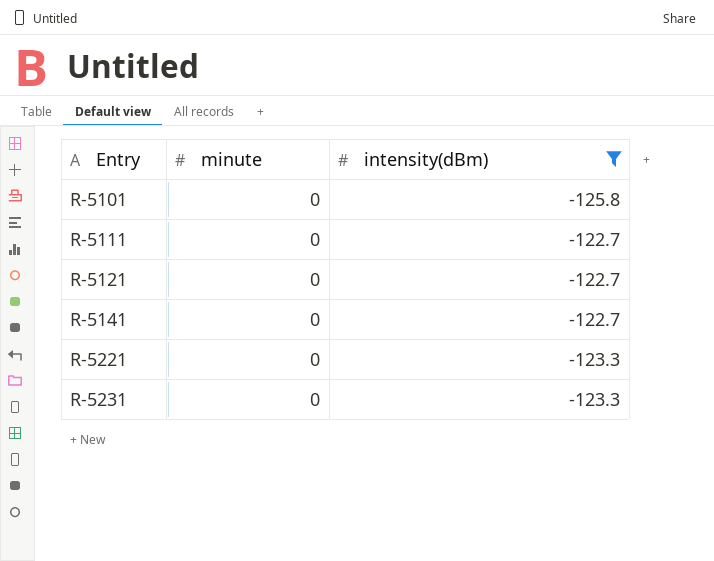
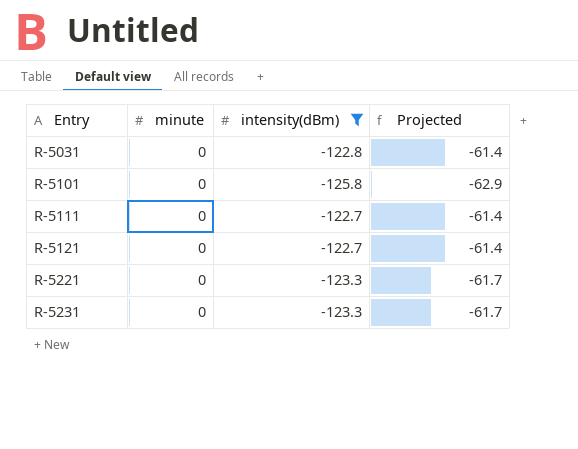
column Projected | formula: none -> [intensity(dBm)] * 0.5
row R-5141: 0 | -122.7 -> none
row R-5031: none -> 0 | -122.8 | -61.4

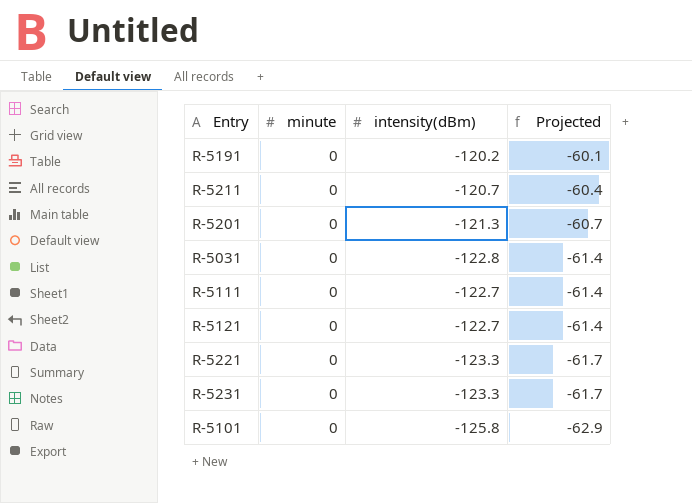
filter: intensity(dBm) <= -122.7 -> none
row order: Entry ascending -> Projected descending

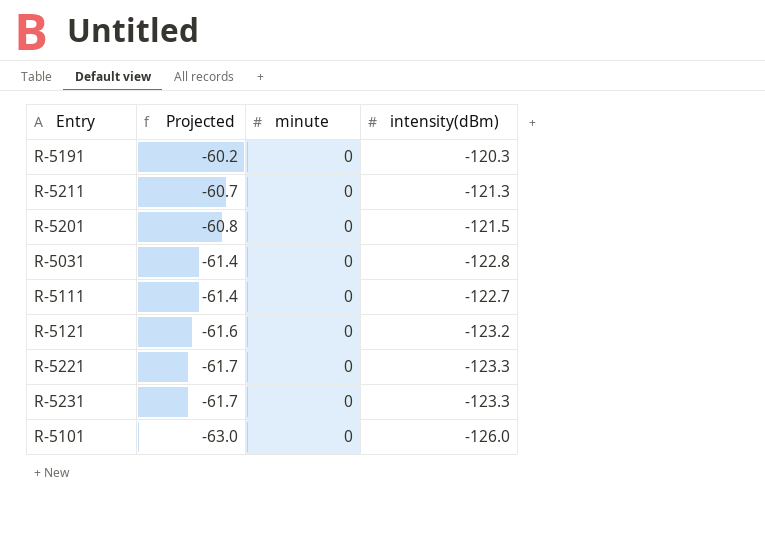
column Projected | position: 4 -> 2
R-5191 | Projected: -60.1 -> -60.2
R-5191 | intensity(dBm): -120.2 -> -120.3
R-5211 | Projected: -60.4 -> -60.7
R-5211 | intensity(dBm): -120.7 -> -121.3
R-5201 | Projected: -60.7 -> -60.8
R-5201 | intensity(dBm): -121.3 -> -121.5
R-5121 | Projected: -61.4 -> -61.6
R-5121 | intensity(dBm): -122.7 -> -123.2
R-5101 | Projected: -62.9 -> -63.0
R-5101 | intensity(dBm): -125.8 -> -126.0

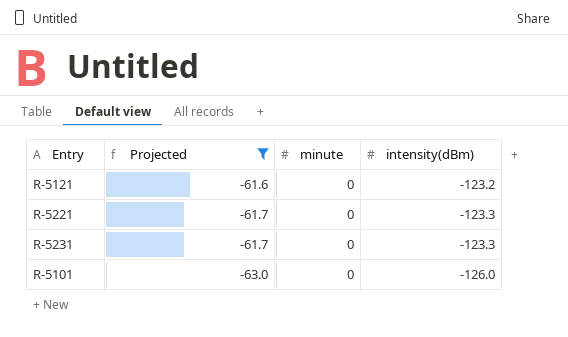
filter: none -> Projected <= -61.6

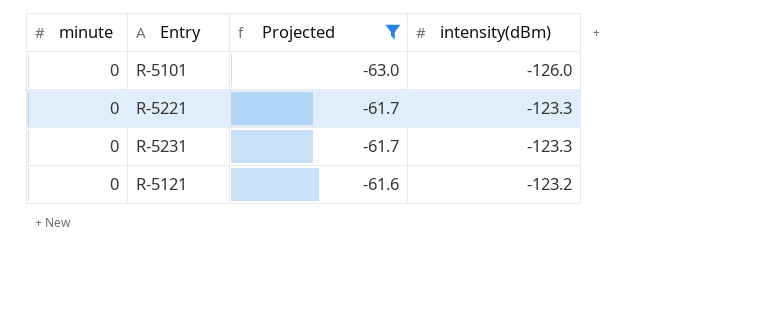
row order: Projected descending -> Projected ascending
column minute | position: 3 -> 1

